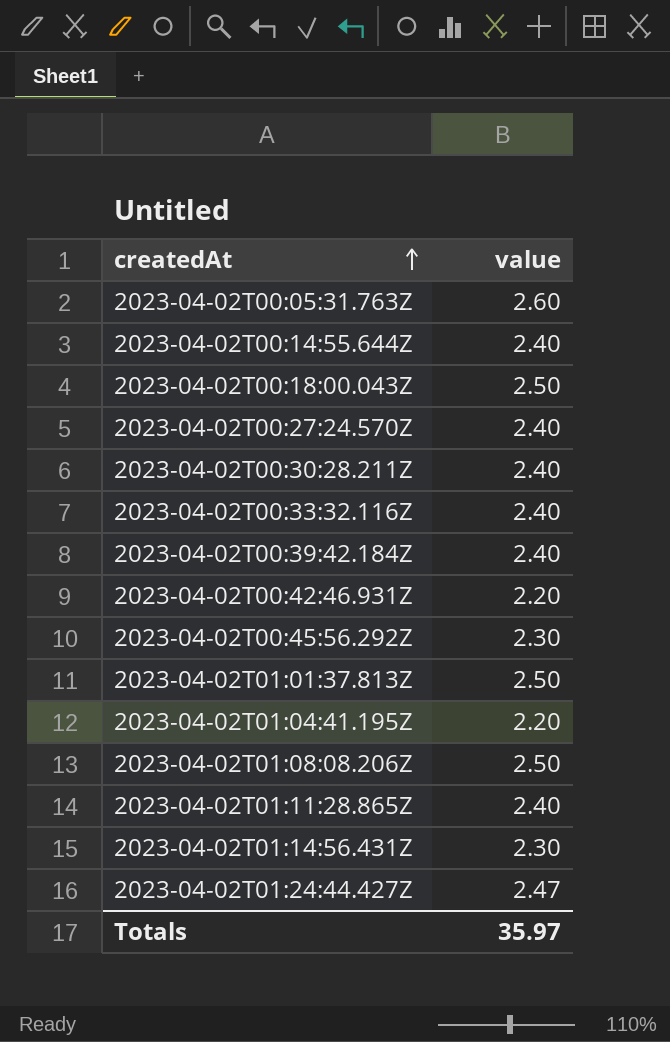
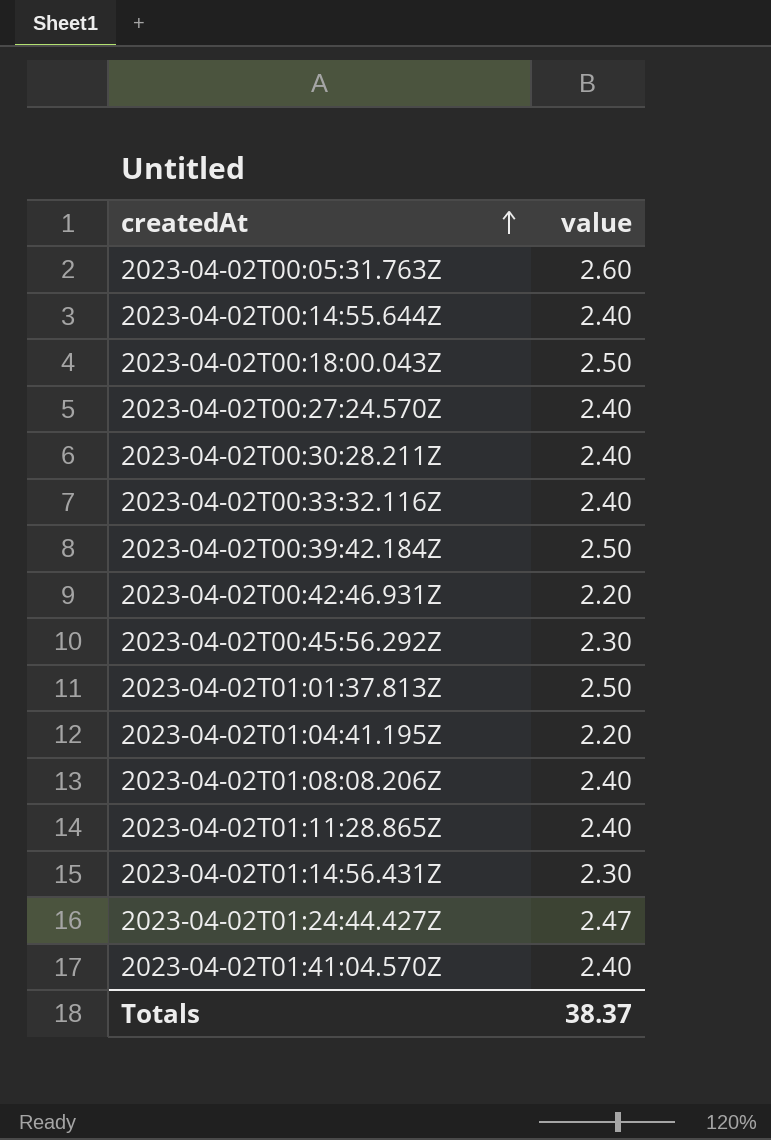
2023-04-02T00:39:42.184Z | value: 2.40 -> 2.50
2023-04-02T01:08:08.206Z | value: 2.50 -> 2.40
row 2023-04-02T01:41:04.570Z: none -> 2.40
Totals | value: 35.97 -> 38.37

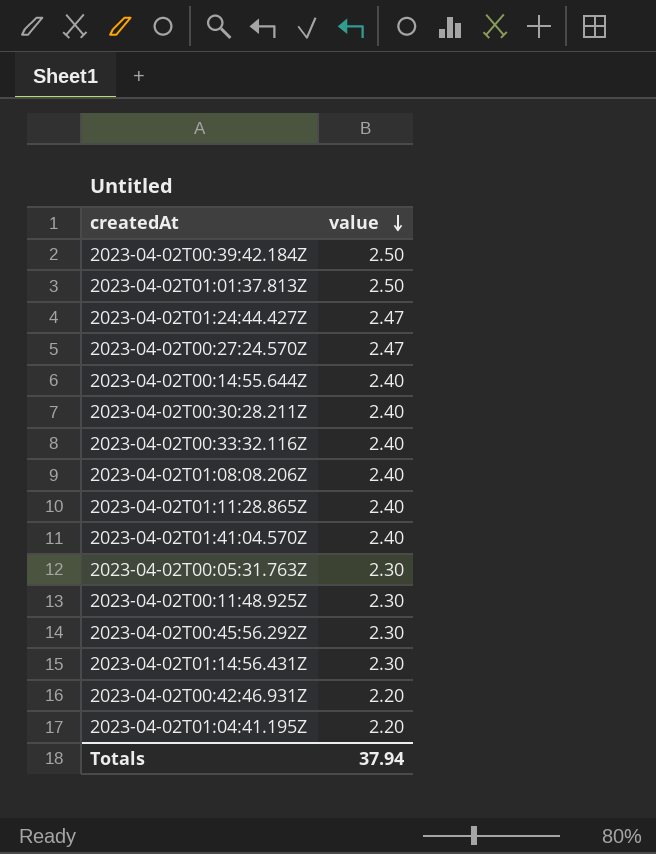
row order: createdAt ascending -> value descending
row 2023-04-02T00:18:00.043Z: 2.50 -> none
2023-04-02T00:27:24.570Z | value: 2.40 -> 2.47
2023-04-02T00:05:31.763Z | value: 2.60 -> 2.30
row 2023-04-02T00:11:48.925Z: none -> 2.30
Totals | value: 38.37 -> 37.94

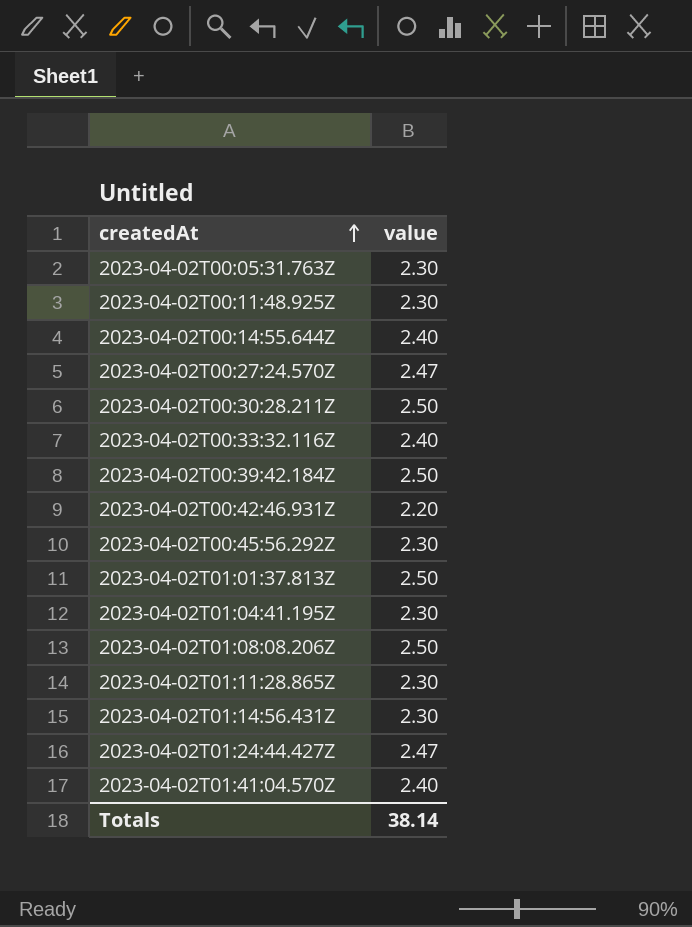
row order: value descending -> createdAt ascending
2023-04-02T00:30:28.211Z | value: 2.40 -> 2.50
2023-04-02T01:04:41.195Z | value: 2.20 -> 2.30
2023-04-02T01:08:08.206Z | value: 2.40 -> 2.50
2023-04-02T01:11:28.865Z | value: 2.40 -> 2.30
Totals | value: 37.94 -> 38.14

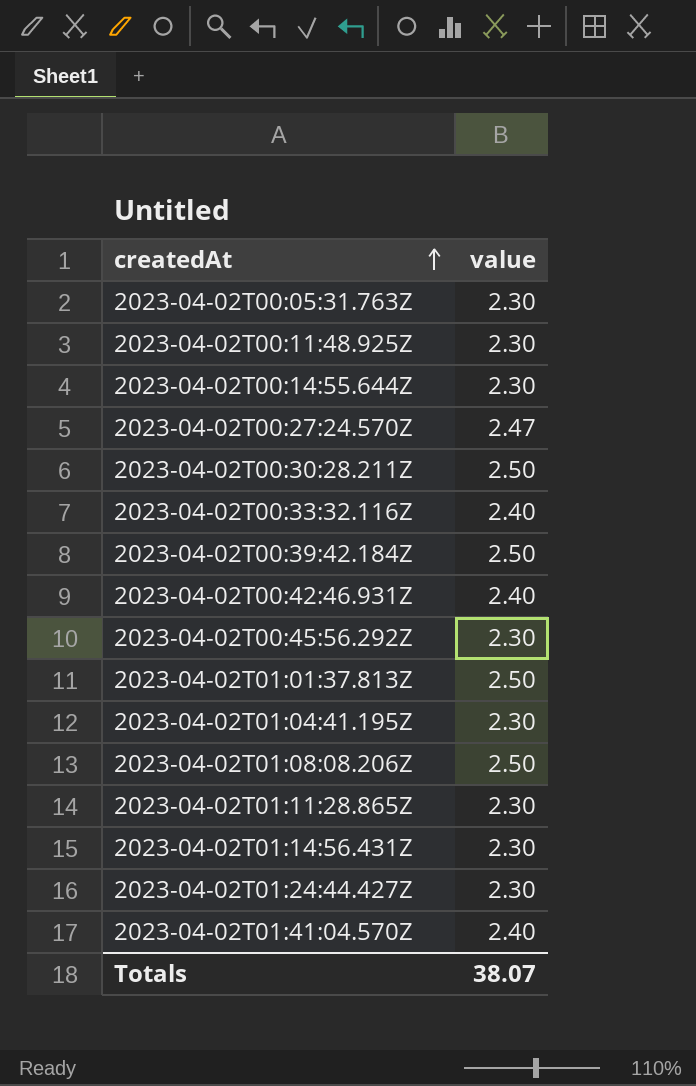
2023-04-02T00:14:55.644Z | value: 2.40 -> 2.30
2023-04-02T00:42:46.931Z | value: 2.20 -> 2.40
2023-04-02T01:24:44.427Z | value: 2.47 -> 2.30
Totals | value: 38.14 -> 38.07

